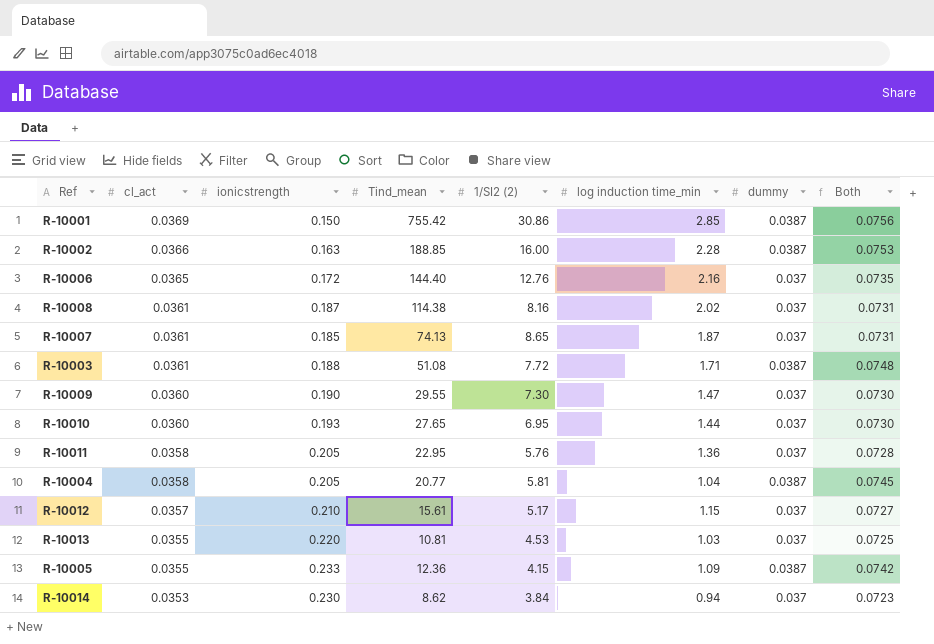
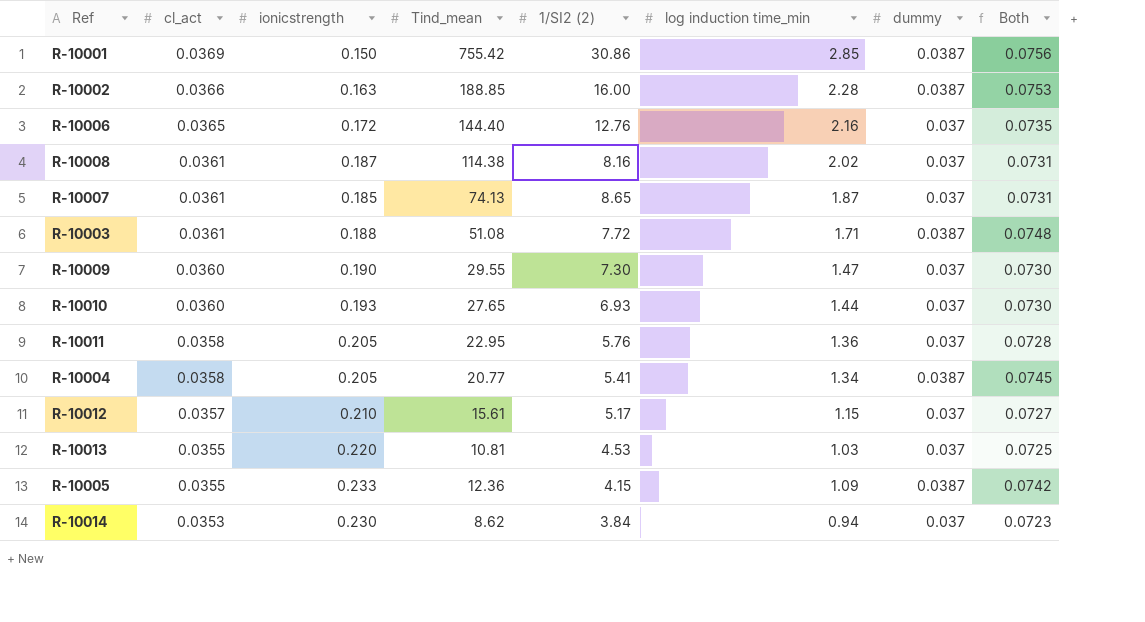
R-10010 | 1/SI2 (2): 6.95 -> 6.93
R-10004 | 1/SI2 (2): 5.81 -> 5.41
R-10004 | log induction time_min: 1.04 -> 1.34

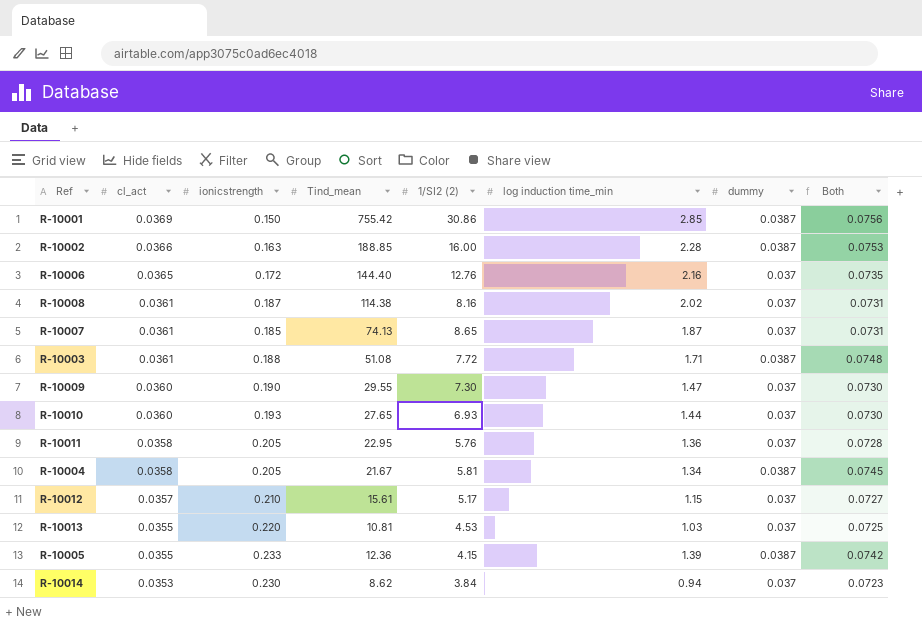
R-10004 | Tind_mean: 20.77 -> 21.67
R-10004 | 1/SI2 (2): 5.41 -> 5.81
R-10005 | log induction time_min: 1.09 -> 1.39

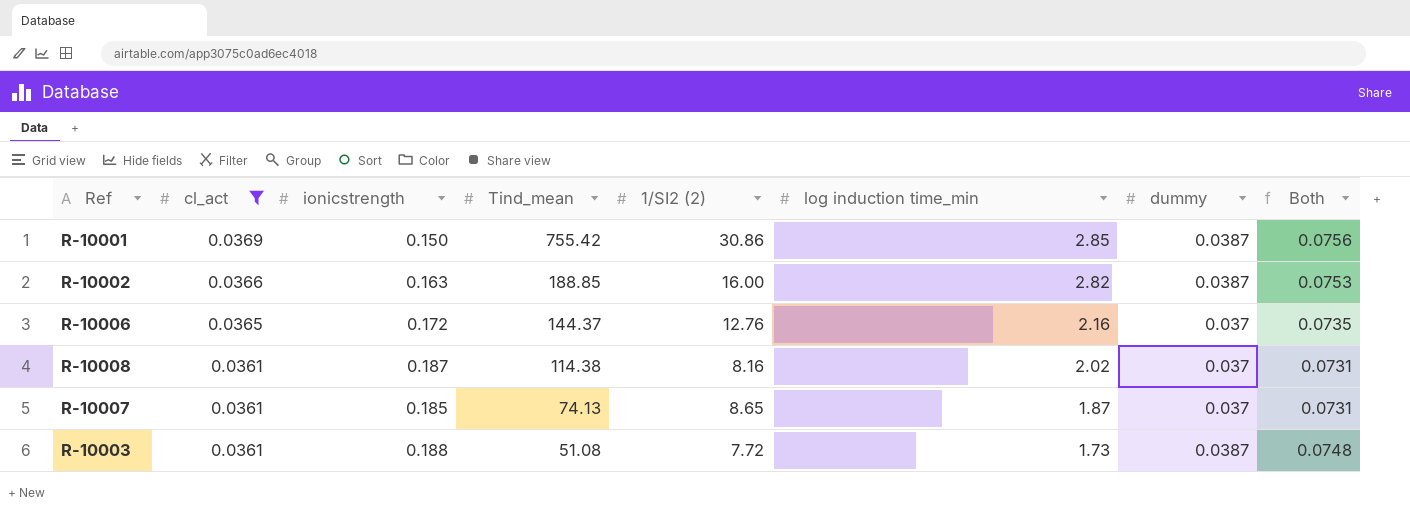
filter: none -> cl_act >= 0.0361
R-10002 | log induction time_min: 2.28 -> 2.82
R-10006 | Tind_mean: 144.40 -> 144.37
R-10003 | log induction time_min: 1.71 -> 1.73

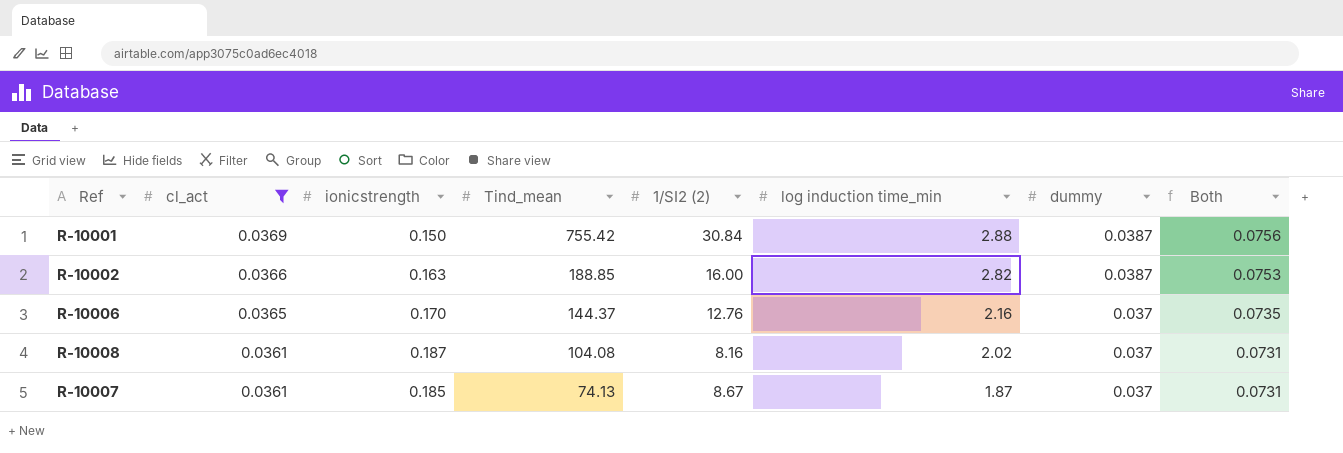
row R-10003: 0.0361 | 0.188 | 51.08 | 7.72 | 1.73 | 0.0387 | 0.0748 -> none
R-10001 | 1/SI2 (2): 30.86 -> 30.84
R-10001 | log induction time_min: 2.85 -> 2.88
R-10006 | ionicstrength: 0.172 -> 0.170
R-10008 | Tind_mean: 114.38 -> 104.08
R-10007 | 1/SI2 (2): 8.65 -> 8.67

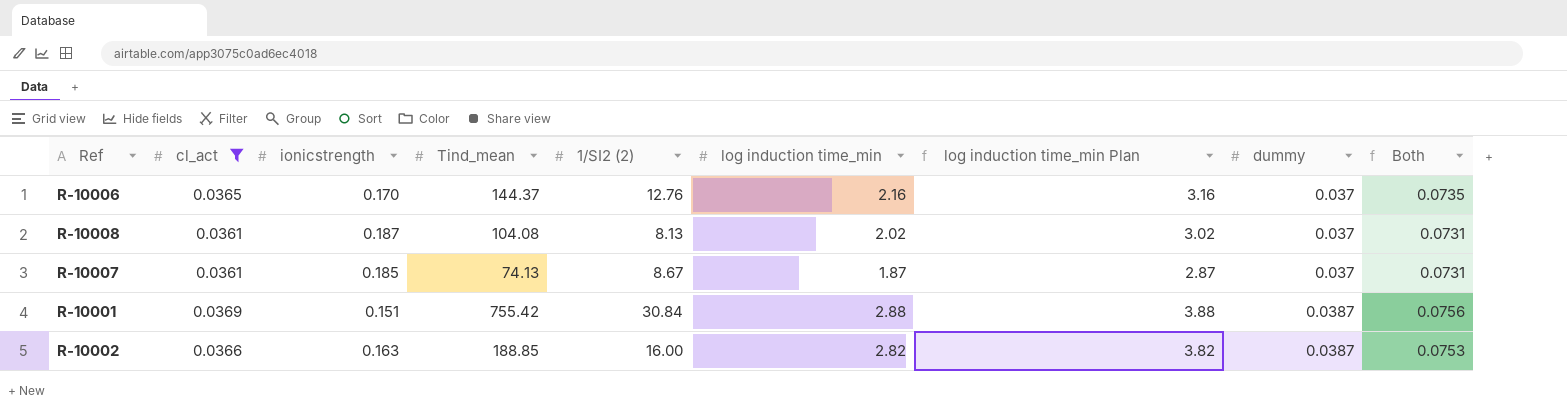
row order: cl_act descending -> dummy ascending
column log induction time_min Plan | formula: none -> [log induction time_min] + 1
R-10008 | 1/SI2 (2): 8.16 -> 8.13
R-10001 | ionicstrength: 0.150 -> 0.151

